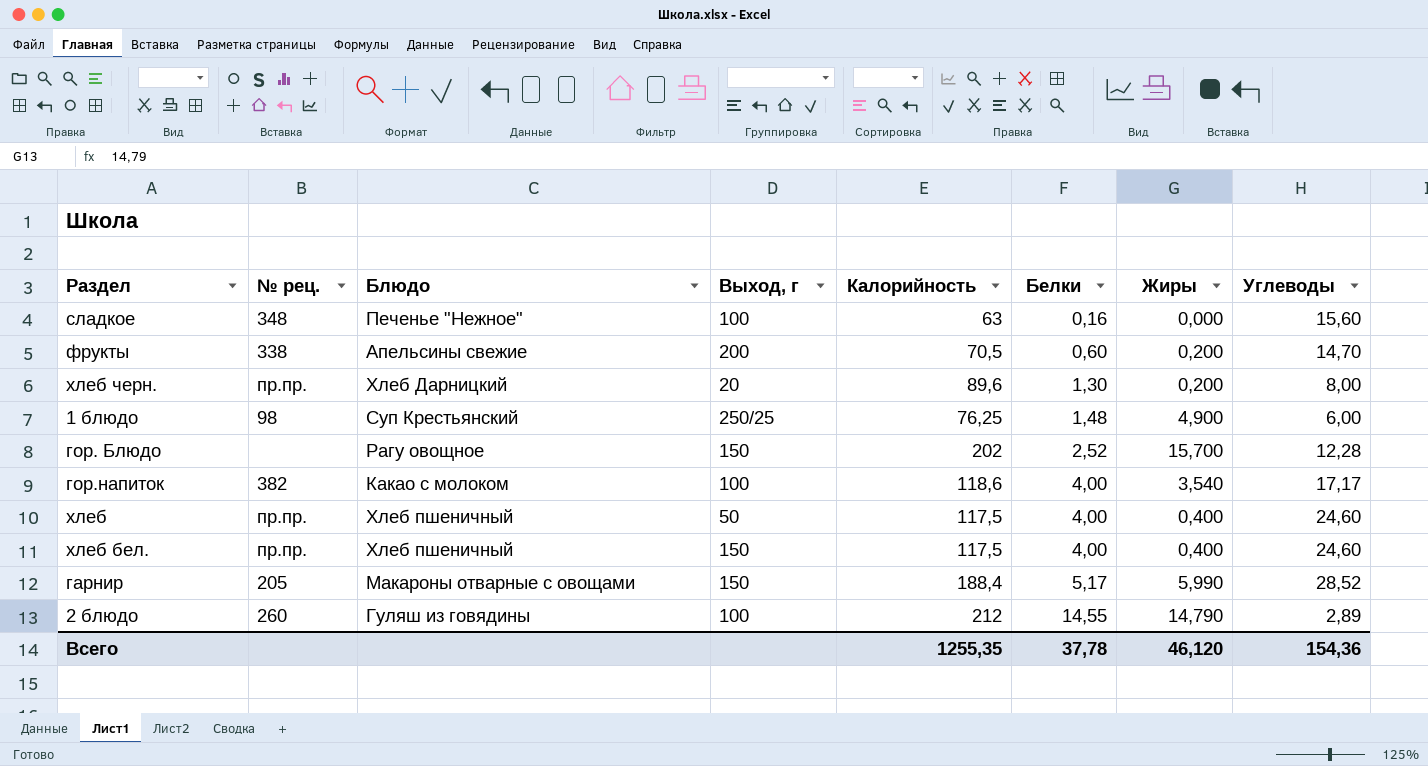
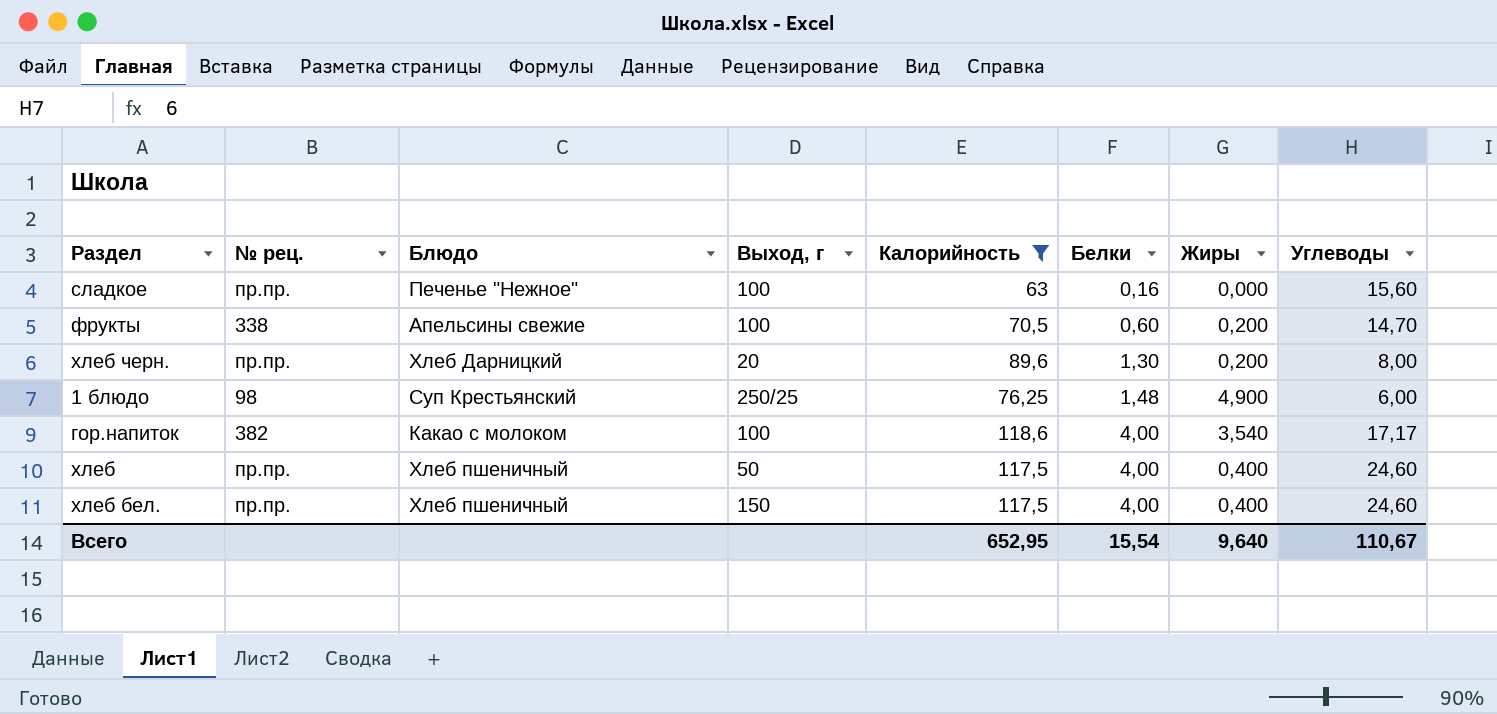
filter: none -> Калорийность <= 118,6
сладкое | № рец.: 348 -> пр.пр.
фрукты | Выход, г: 200 -> 100
Всего | Калорийность: 1255,35 -> 652,95
Всего | Белки: 37,78 -> 15,54
Всего | Жиры: 46,120 -> 9,640
Всего | Углеводы: 154,36 -> 110,67

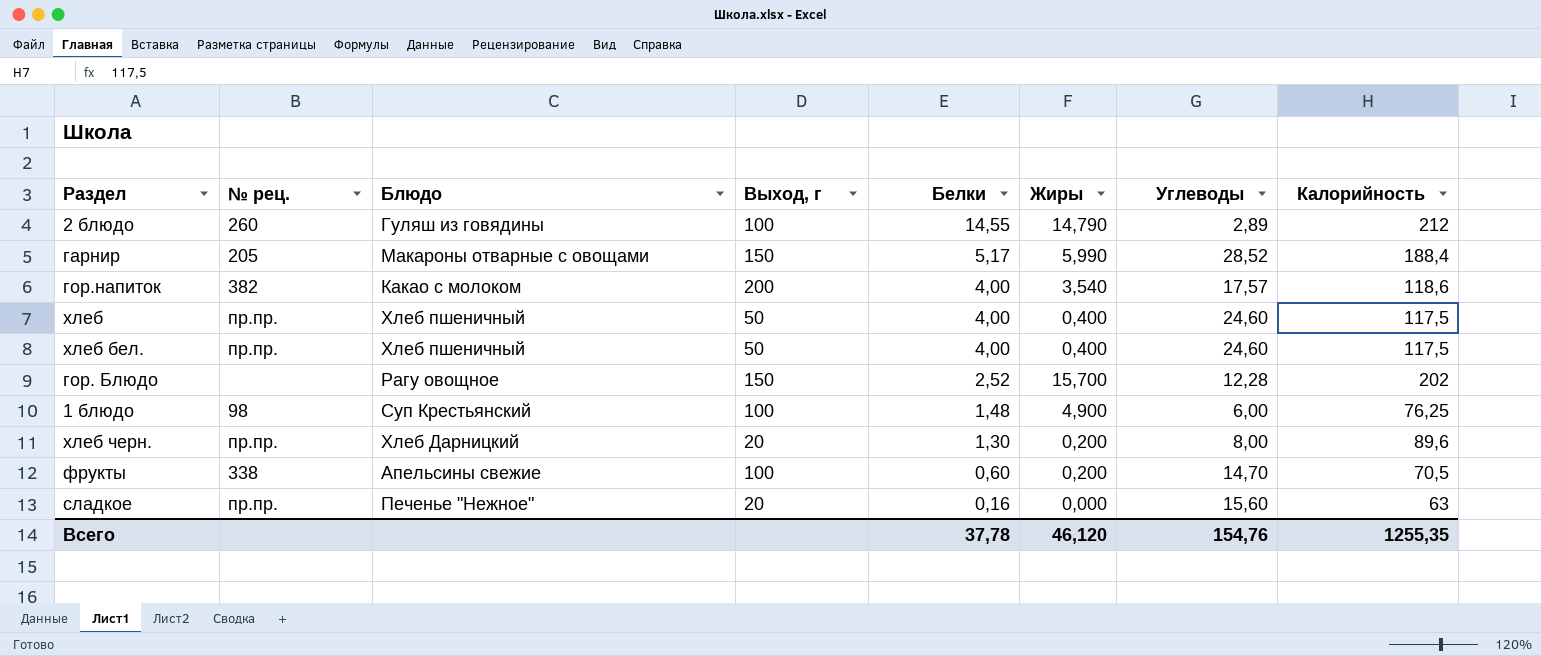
filter: Калорийность <= 118,6 -> none
row order: Белки ascending -> Белки descending
column Калорийность | position: 5 -> 8
гор.напиток | Выход, г: 100 -> 200
гор.напиток | Углеводы: 17,17 -> 17,57
хлеб бел. | Выход, г: 150 -> 50
1 блюдо | Выход, г: 250/25 -> 100
сладкое | Выход, г: 100 -> 20
Всего | Белки: 15,54 -> 37,78
Всего | Жиры: 9,640 -> 46,120
Всего | Углеводы: 110,67 -> 154,76
Всего | Калорийность: 652,95 -> 1255,35

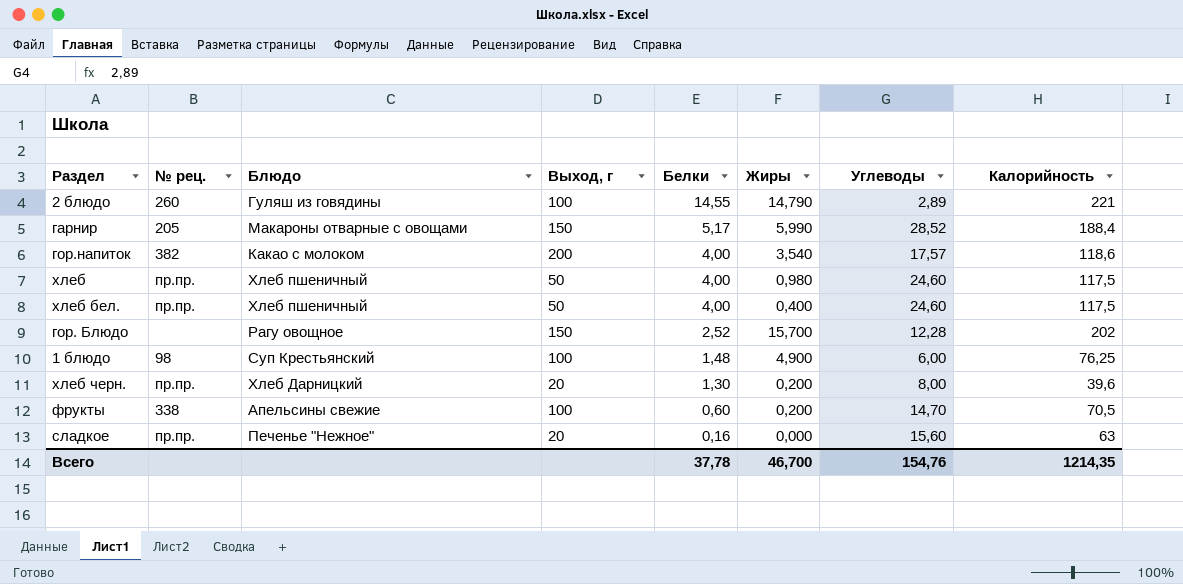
2 блюдо | Калорийность: 212 -> 221
хлеб | Жиры: 0,400 -> 0,980
хлеб черн. | Калорийность: 89,6 -> 39,6
Всего | Жиры: 46,120 -> 46,700
Всего | Калорийность: 1255,35 -> 1214,35

